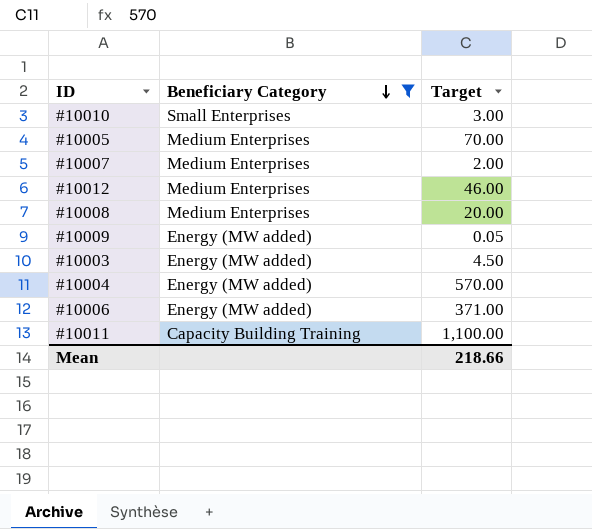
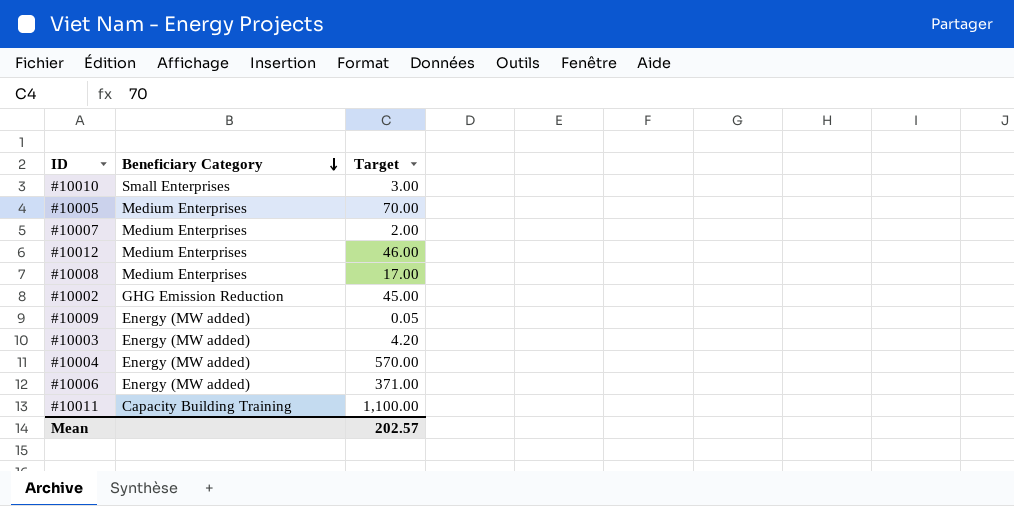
filter: Beneficiary Category != GHG Emission Reduction -> none
#10008 | Target: 20.00 -> 17.00
#10003 | Target: 4.50 -> 4.20
Mean | Target: 218.66 -> 202.57

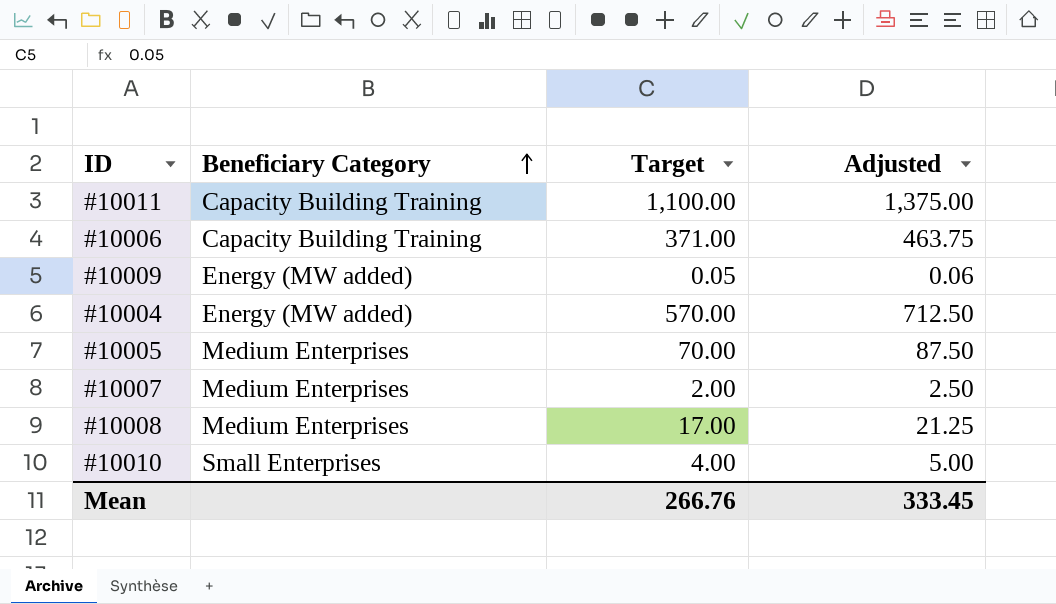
row order: Beneficiary Category descending -> Beneficiary Category ascending
column Adjusted | formula: none -> [Target] * 1.25
row #10012: Medium Enterprises | 46.00 -> none
row #10002: GHG Emission Reduction | 45.00 -> none
row #10003: Energy (MW added) | 4.20 -> none
#10006 | Beneficiary Category: Energy (MW added) -> Capacity Building Training
#10010 | Target: 3.00 -> 4.00
Mean | Target: 202.57 -> 266.76

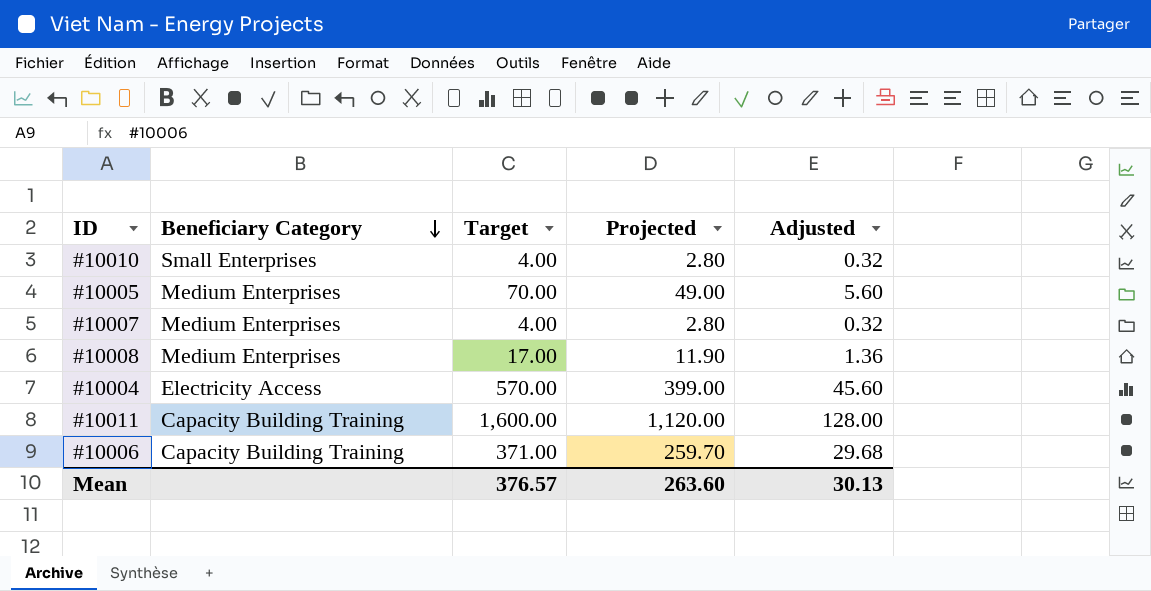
row order: Beneficiary Category ascending -> Beneficiary Category descending
column Projected | formula: none -> [Target] * 0.7
column Adjusted | formula: [Target] * 1.25 -> [Target] * 0.08
row #10009: Energy (MW added) | 0.05 | 0.06 -> none
#10007 | Target: 2.00 -> 4.00
#10004 | Beneficiary Category: Energy (MW added) -> Electricity Access
#10011 | Target: 1,100.00 -> 1,600.00
Mean | Target: 266.76 -> 376.57
Mean | Adjusted: 333.45 -> 30.13

